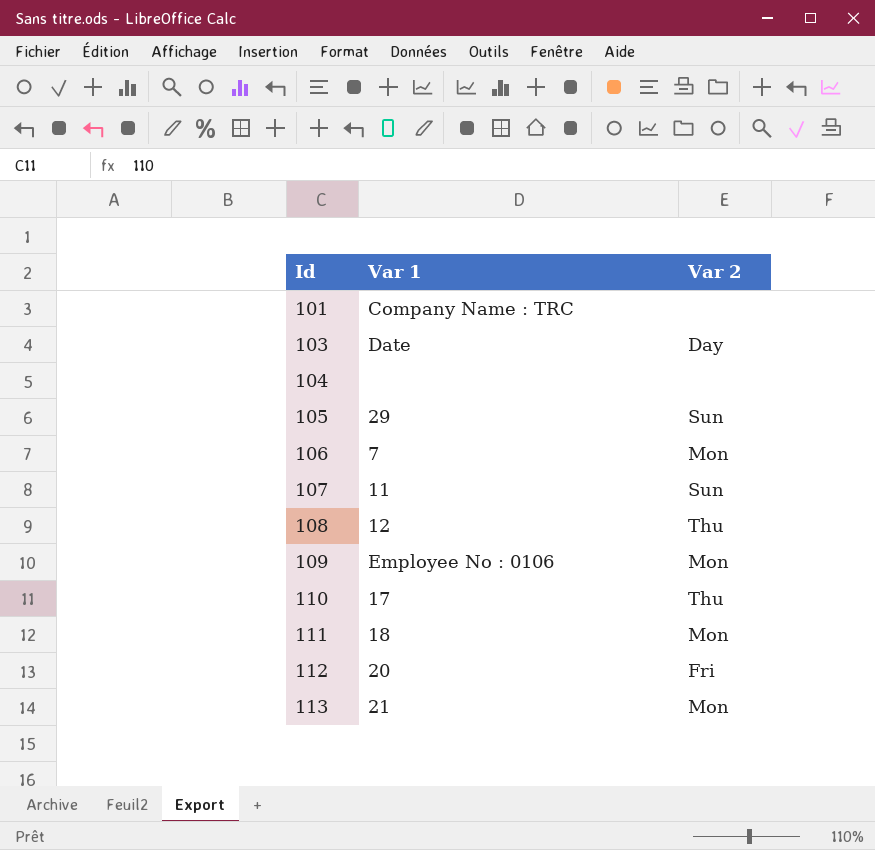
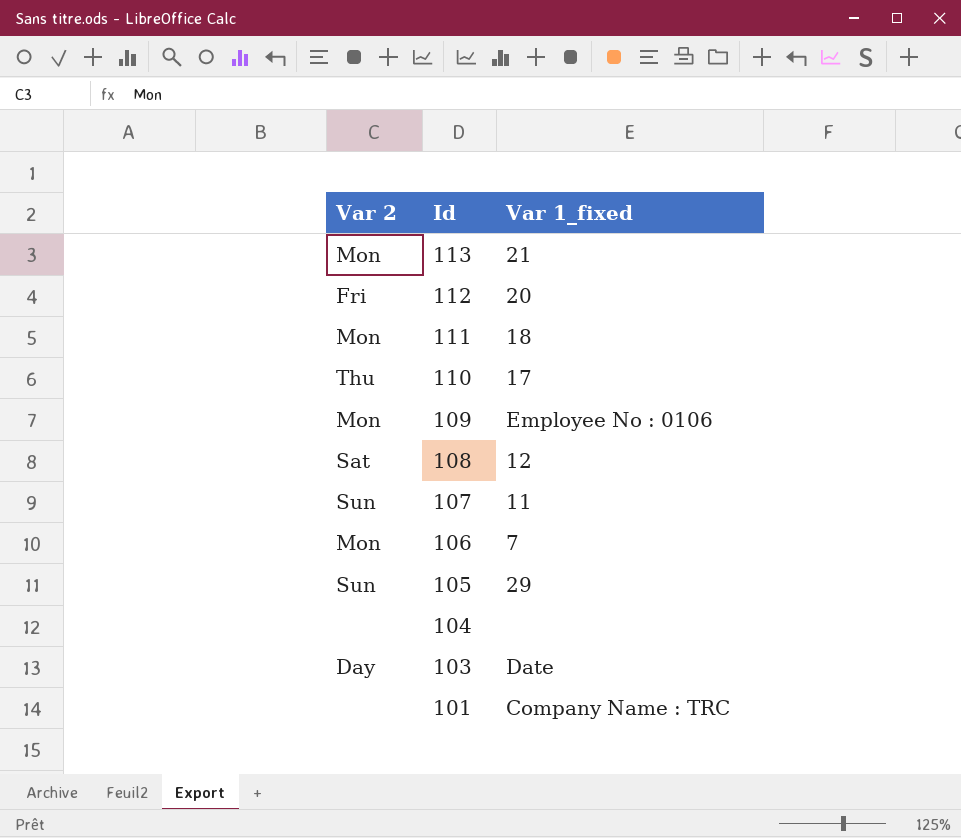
row order: Id ascending -> Id descending
column Var 2 | position: 3 -> 1
column name: Var 1 -> Var 1_fixed
108 | Var 2: Thu -> Sat

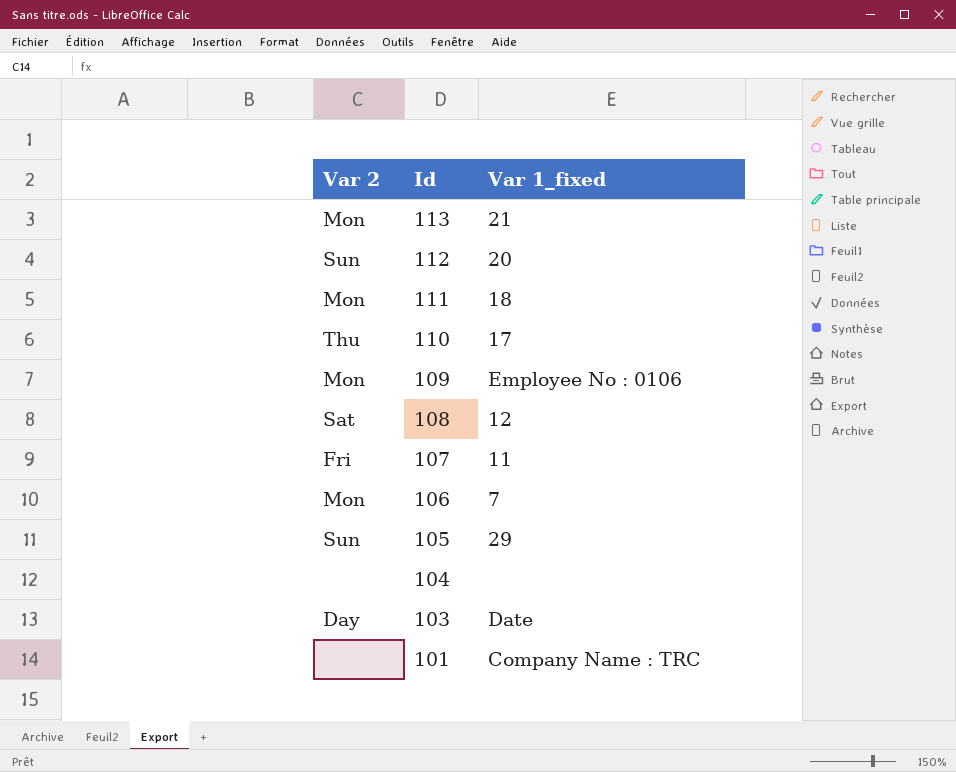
112 | Var 2: Fri -> Sun
107 | Var 2: Sun -> Fri

